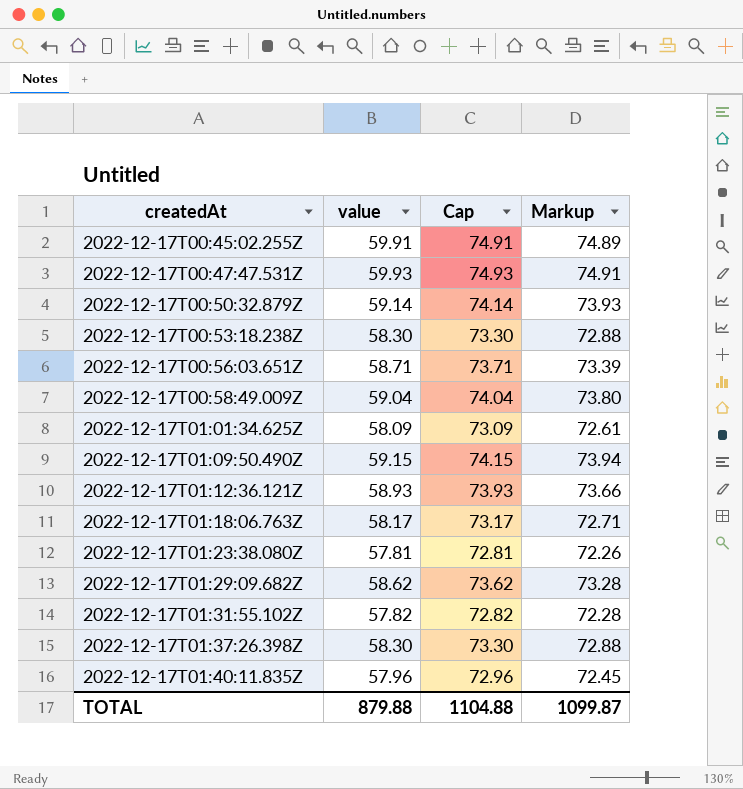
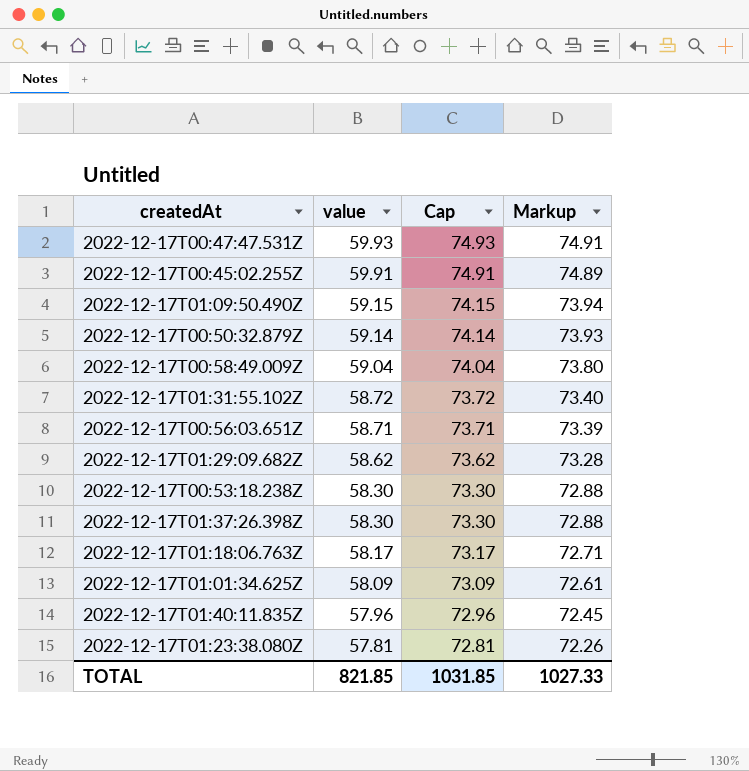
row order: createdAt ascending -> value descending
row 2022-12-17T01:12:36.121Z: 58.93 | 73.93 | 73.66 -> none
2022-12-17T01:31:55.102Z | value: 57.82 -> 58.72
2022-12-17T01:31:55.102Z | Cap: 72.82 -> 73.72
2022-12-17T01:31:55.102Z | Markup: 72.28 -> 73.40
TOTAL | value: 879.88 -> 821.85
TOTAL | Cap: 1104.88 -> 1031.85
TOTAL | Markup: 1099.87 -> 1027.33

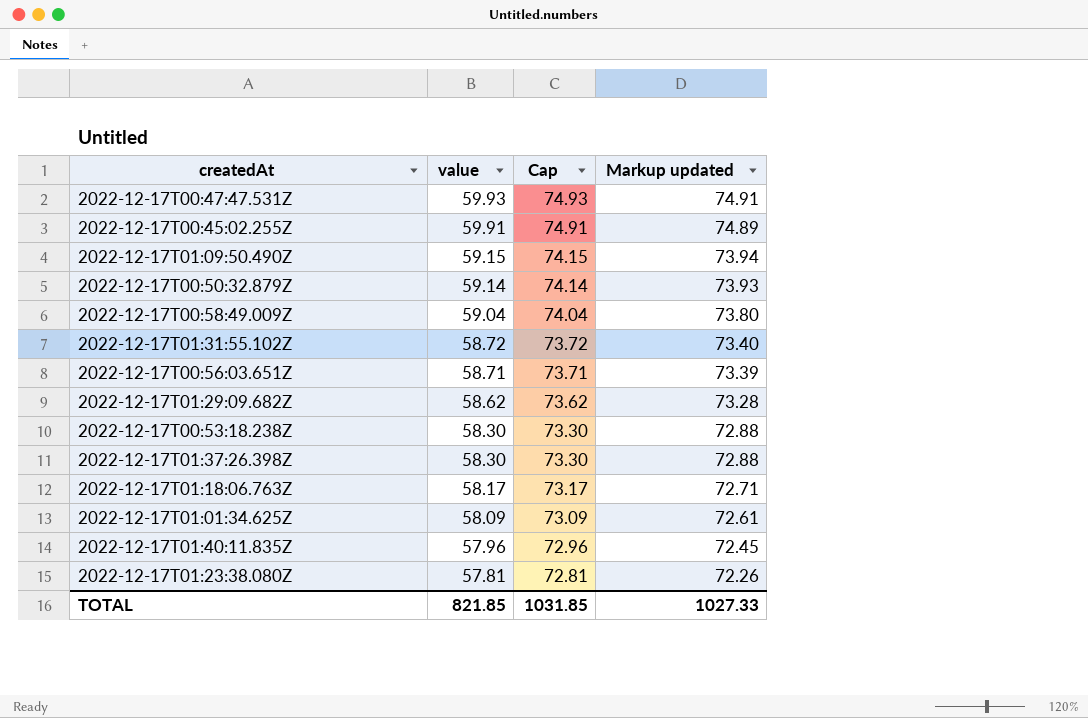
column name: Markup -> Markup updated

